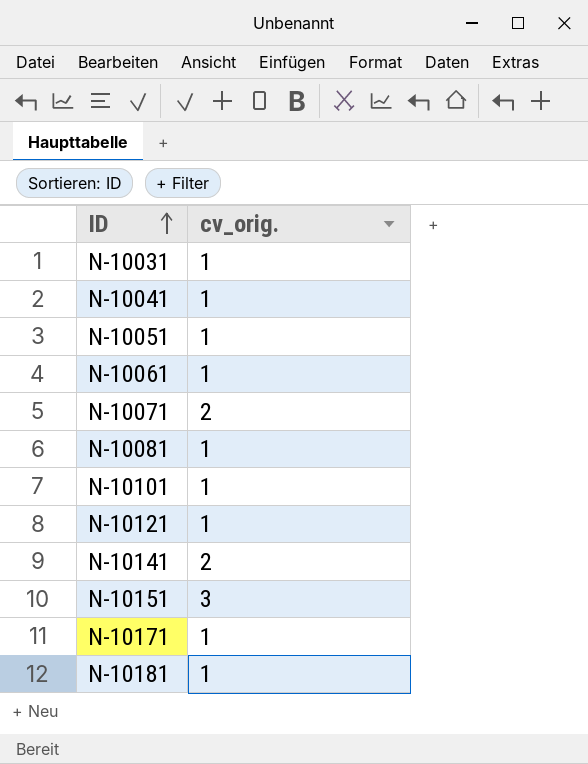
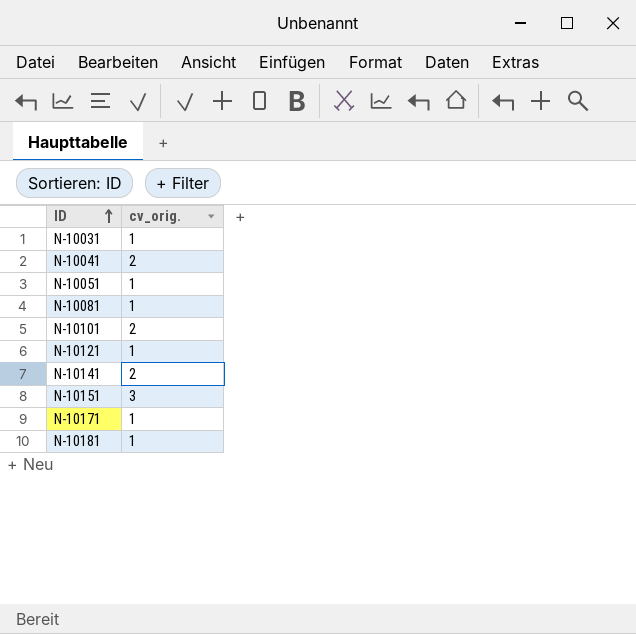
row N-10061: 1 -> none
row N-10071: 2 -> none
N-10041 | cv_orig.: 1 -> 2
N-10101 | cv_orig.: 1 -> 2

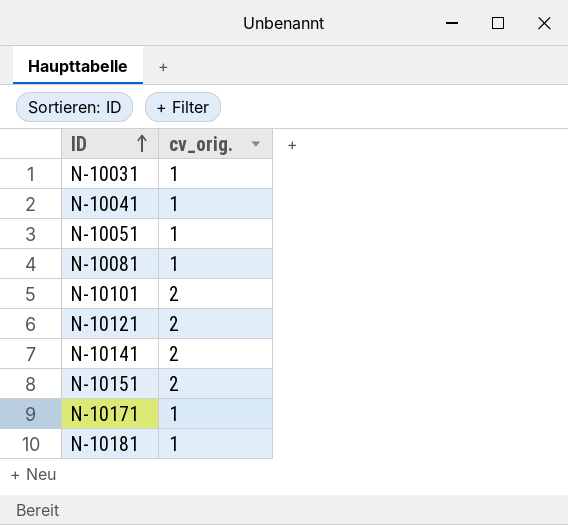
N-10041 | cv_orig.: 2 -> 1
N-10121 | cv_orig.: 1 -> 2
N-10151 | cv_orig.: 3 -> 2

